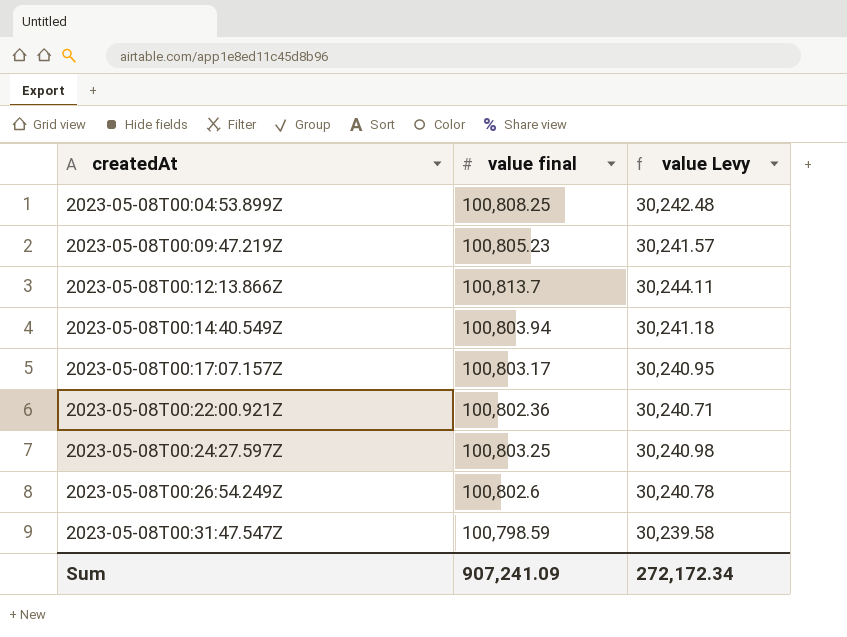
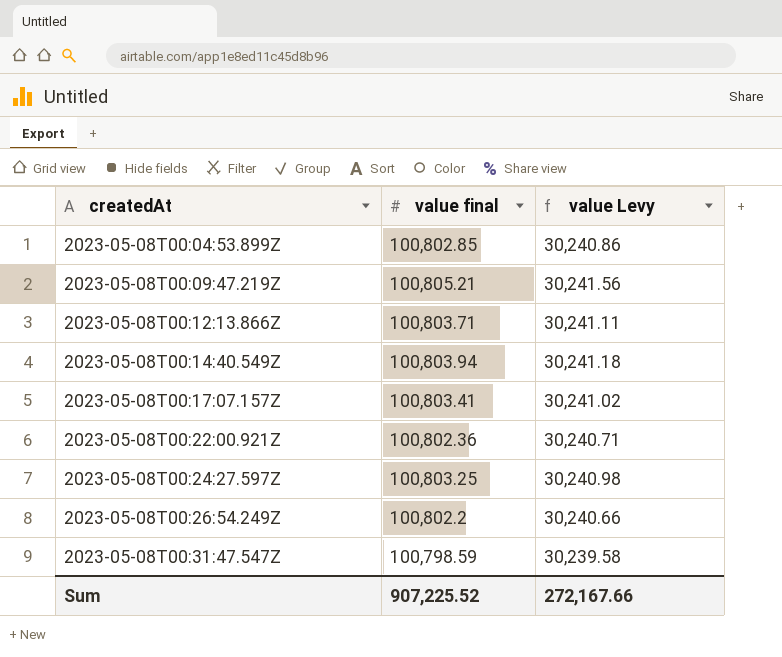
2023-05-08T00:04:53.899Z | value final: 100,808.25 -> 100,802.85
2023-05-08T00:04:53.899Z | value Levy: 30,242.48 -> 30,240.86
2023-05-08T00:09:47.219Z | value final: 100,805.23 -> 100,805.21
2023-05-08T00:09:47.219Z | value Levy: 30,241.57 -> 30,241.56
2023-05-08T00:12:13.866Z | value final: 100,813.7 -> 100,803.71
2023-05-08T00:12:13.866Z | value Levy: 30,244.11 -> 30,241.11
2023-05-08T00:17:07.157Z | value final: 100,803.17 -> 100,803.41
2023-05-08T00:17:07.157Z | value Levy: 30,240.95 -> 30,241.02
2023-05-08T00:26:54.249Z | value final: 100,802.6 -> 100,802.2
2023-05-08T00:26:54.249Z | value Levy: 30,240.78 -> 30,240.66
Sum | value final: 907,241.09 -> 907,225.52
Sum | value Levy: 272,172.34 -> 272,167.66

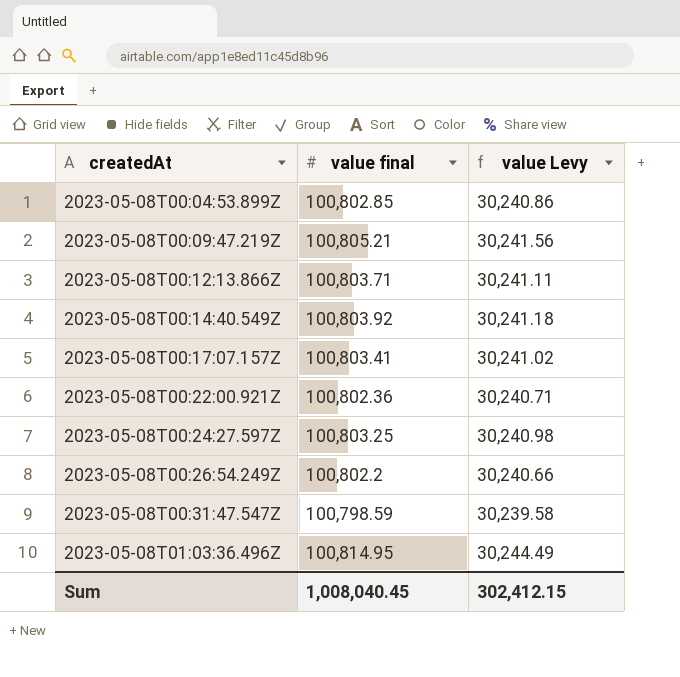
2023-05-08T00:14:40.549Z | value final: 100,803.94 -> 100,803.92
row 2023-05-08T01:03:36.496Z: none -> 100,814.95 | 30,244.49
Sum | value final: 907,225.52 -> 1,008,040.45
Sum | value Levy: 272,167.66 -> 302,412.15

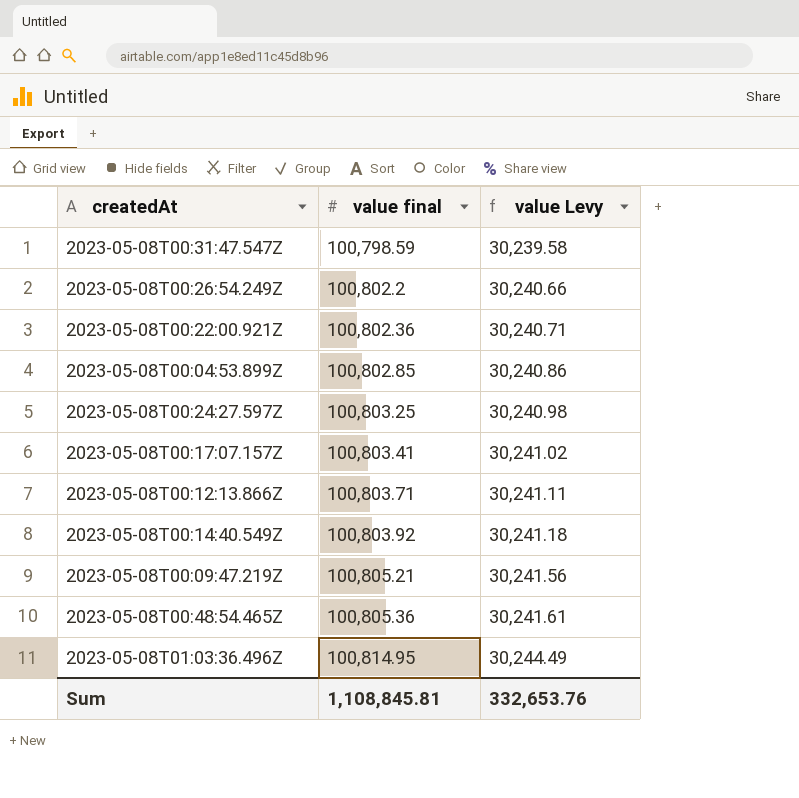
row order: createdAt ascending -> value final ascending
row 2023-05-08T00:48:54.465Z: none -> 100,805.36 | 30,241.61
Sum | value final: 1,008,040.45 -> 1,108,845.81
Sum | value Levy: 302,412.15 -> 332,653.76

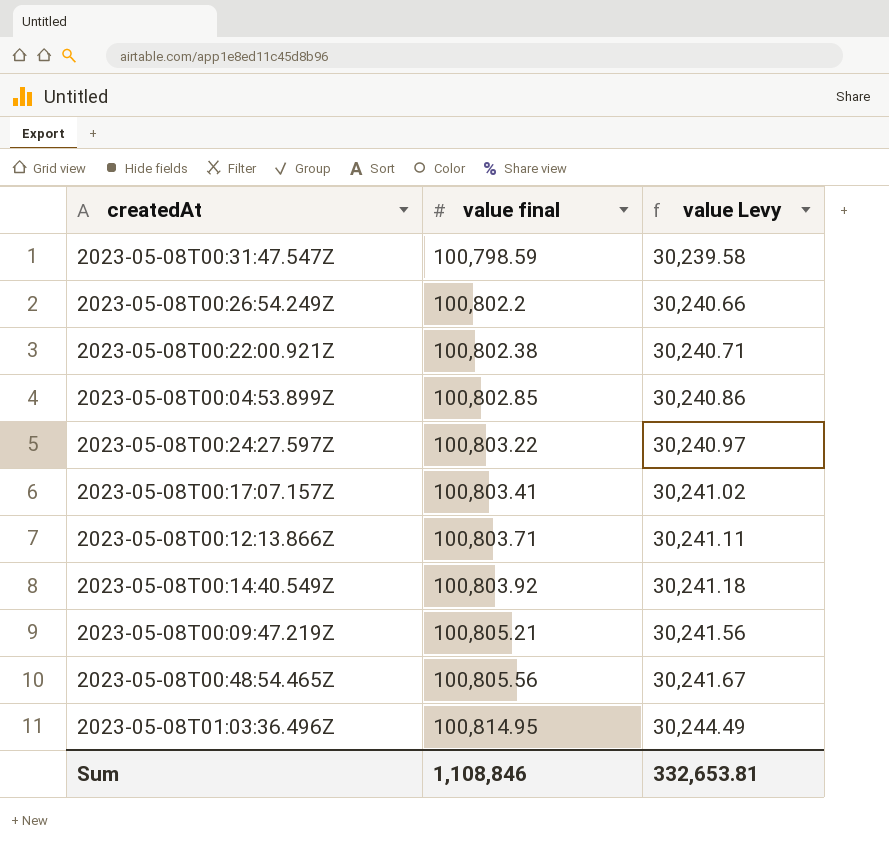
2023-05-08T00:22:00.921Z | value final: 100,802.36 -> 100,802.38
2023-05-08T00:24:27.597Z | value final: 100,803.25 -> 100,803.22
2023-05-08T00:24:27.597Z | value Levy: 30,240.98 -> 30,240.97
2023-05-08T00:48:54.465Z | value final: 100,805.36 -> 100,805.56
2023-05-08T00:48:54.465Z | value Levy: 30,241.61 -> 30,241.67
Sum | value final: 1,108,845.81 -> 1,108,846
Sum | value Levy: 332,653.76 -> 332,653.81

